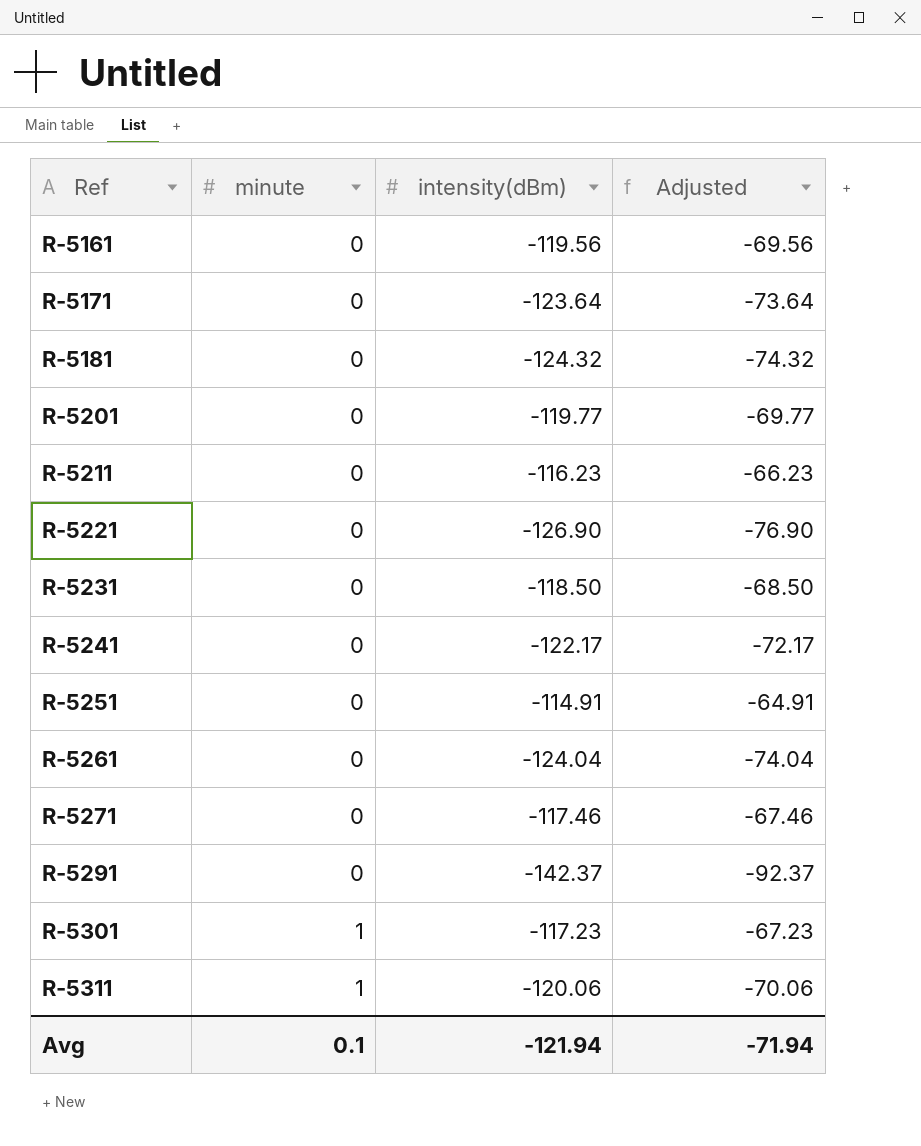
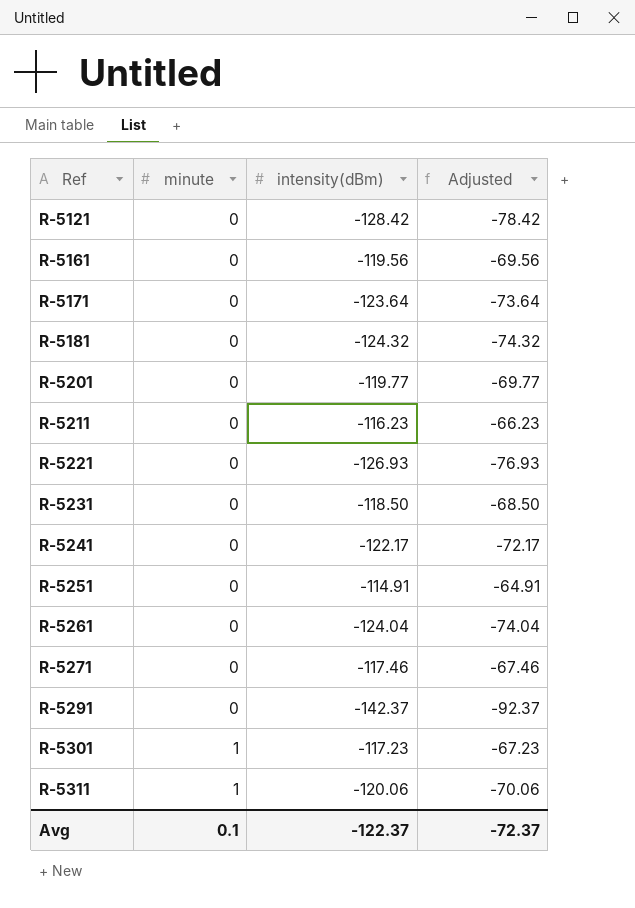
row R-5121: none -> 0 | -128.42 | -78.42
R-5221 | intensity(dBm): -126.90 -> -126.93
R-5221 | Adjusted: -76.90 -> -76.93
Avg | intensity(dBm): -121.94 -> -122.37
Avg | Adjusted: -71.94 -> -72.37

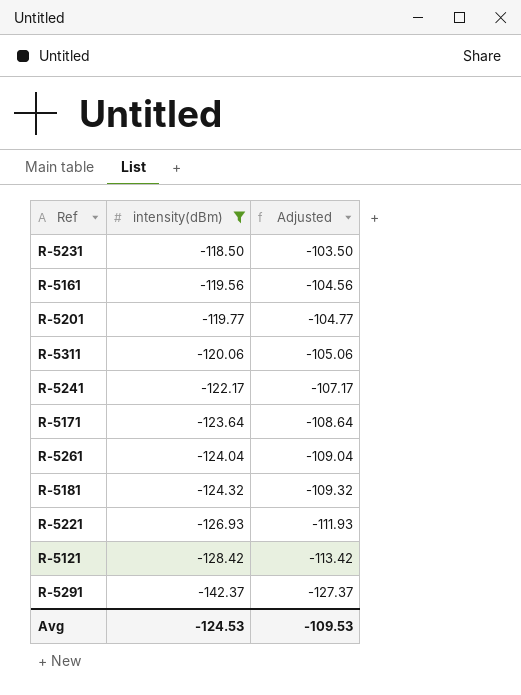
filter: none -> intensity(dBm) <= -118.50
row order: Ref ascending -> intensity(dBm) descending
column minute | position: 2 -> none
column Adjusted | formula: [intensity(dBm)] + 50 -> [intensity(dBm)] + 15
Avg | intensity(dBm): -122.37 -> -124.53
Avg | Adjusted: -72.37 -> -109.53

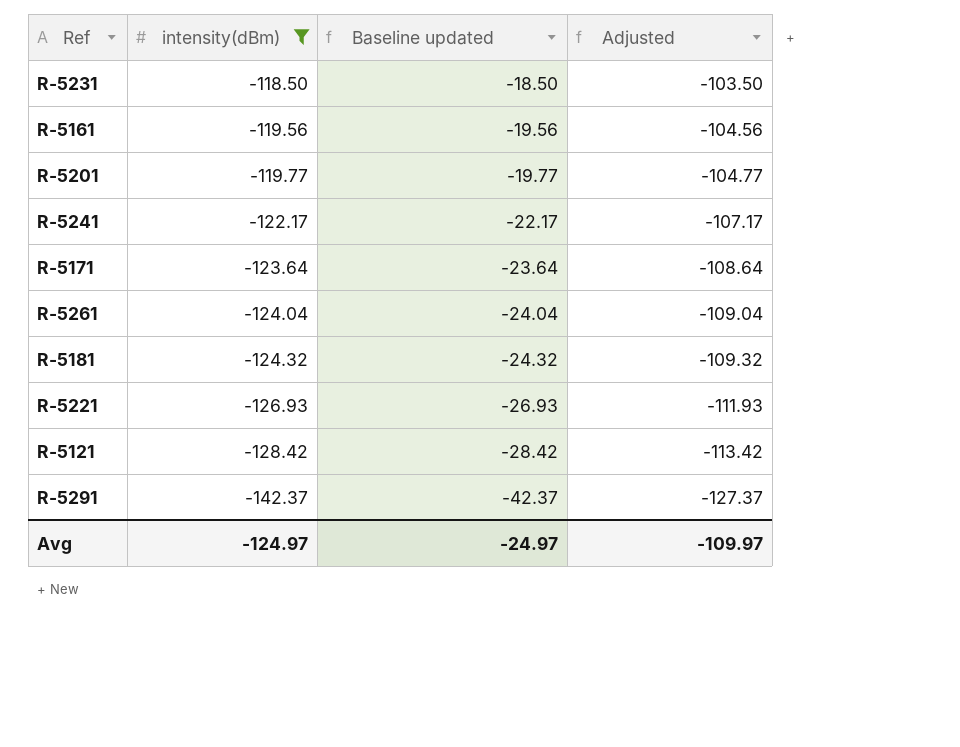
column Baseline updated | formula: none -> [intensity(dBm)] + 100
row R-5311: -120.06 | -105.06 -> none
Avg | intensity(dBm): -124.53 -> -124.97
Avg | Adjusted: -109.53 -> -109.97

